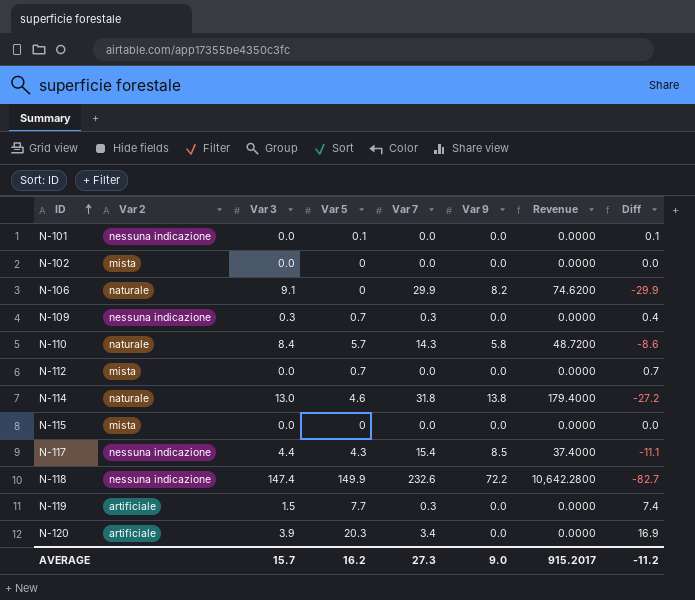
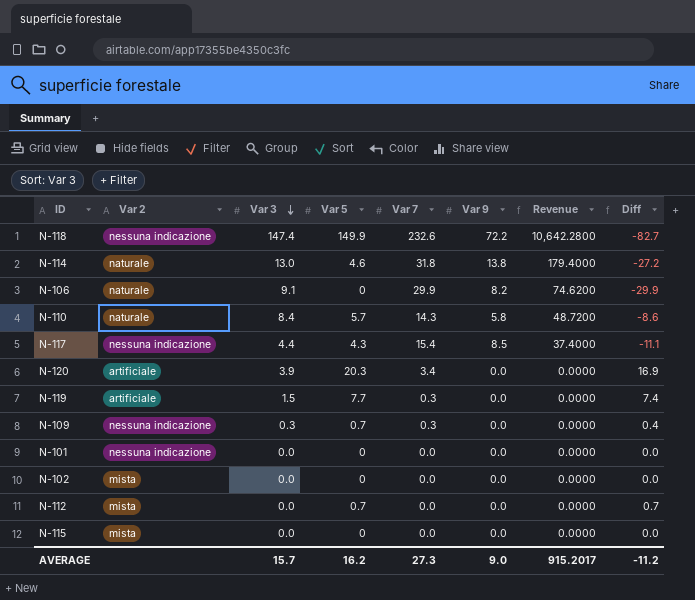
row order: ID ascending -> Var 3 descending
N-101 | Var 5: 0.1 -> 0
N-101 | Diff: 0.1 -> 0.0

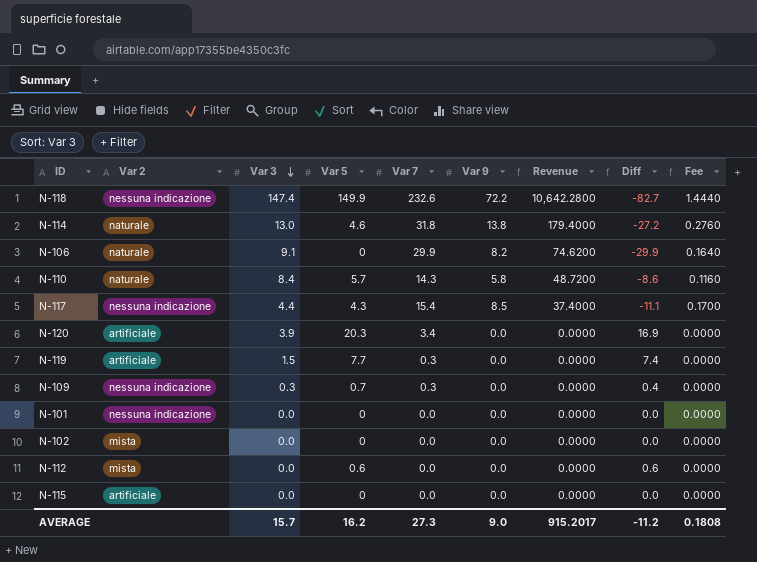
column Fee | formula: none -> [Var 9] * 0.02
N-112 | Var 5: 0.7 -> 0.6
N-112 | Diff: 0.7 -> 0.6
N-115 | Var 2: mista -> artificiale

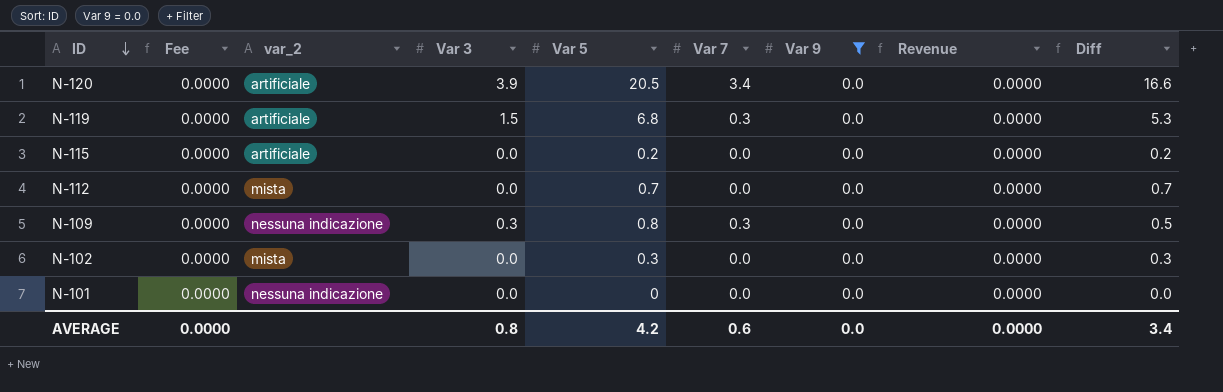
filter: none -> Var 9 = 0.0
row order: Var 3 descending -> ID descending
column Fee | position: 9 -> 2
column name: Var 2 -> var_2
column Diff | formula: [Var 5] - [Var 7] -> [Var 5] - [Var 3]
N-120 | Var 5: 20.3 -> 20.5
N-119 | Var 5: 7.7 -> 6.8
N-115 | Var 5: 0 -> 0.2
N-112 | Var 5: 0.6 -> 0.7
N-109 | Var 5: 0.7 -> 0.8
N-102 | Var 5: 0 -> 0.3
AVERAGE | Fee: 0.1808 -> 0.0000
AVERAGE | Var 3: 15.7 -> 0.8
AVERAGE | Var 5: 16.2 -> 4.2
AVERAGE | Var 7: 27.3 -> 0.6
AVERAGE | Var 9: 9.0 -> 0.0
AVERAGE | Revenue: 915.2017 -> 0.0000
AVERAGE | Diff: -11.2 -> 3.4

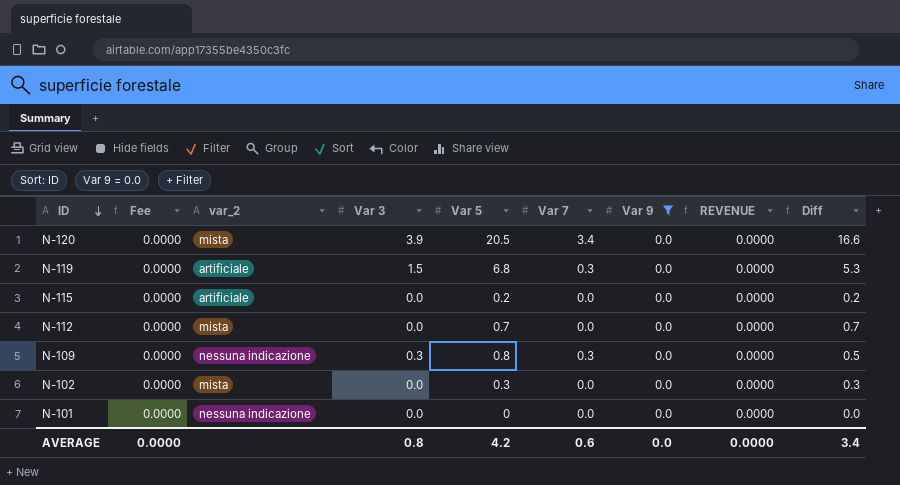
column name: Revenue -> REVENUE
N-120 | var_2: artificiale -> mista

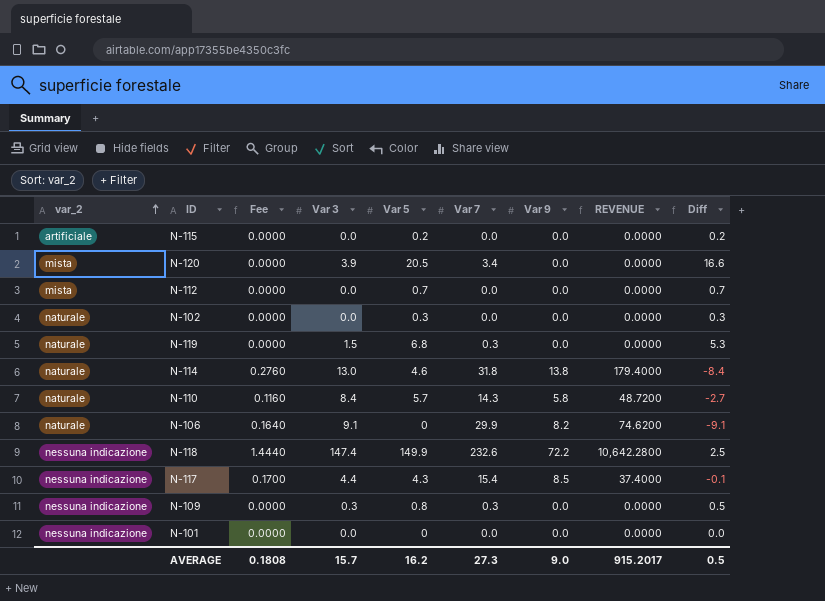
filter: Var 9 = 0.0 -> none
row order: ID descending -> var_2 ascending
column var_2 | position: 3 -> 1
N-102 | var_2: mista -> naturale
N-119 | var_2: artificiale -> naturale
AVERAGE | Fee: 0.0000 -> 0.1808
AVERAGE | Var 3: 0.8 -> 15.7
AVERAGE | Var 5: 4.2 -> 16.2
AVERAGE | Var 7: 0.6 -> 27.3
AVERAGE | Var 9: 0.0 -> 9.0
AVERAGE | REVENUE: 0.0000 -> 915.2017
AVERAGE | Diff: 3.4 -> 0.5

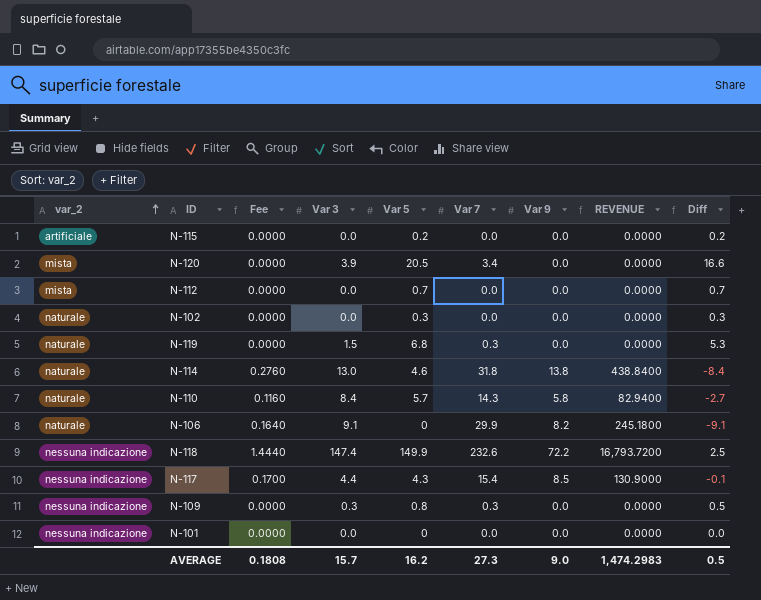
column REVENUE | formula: [Var 3] * [Var 9] -> [Var 7] * [Var 9]
AVERAGE | REVENUE: 915.2017 -> 1,474.2983

